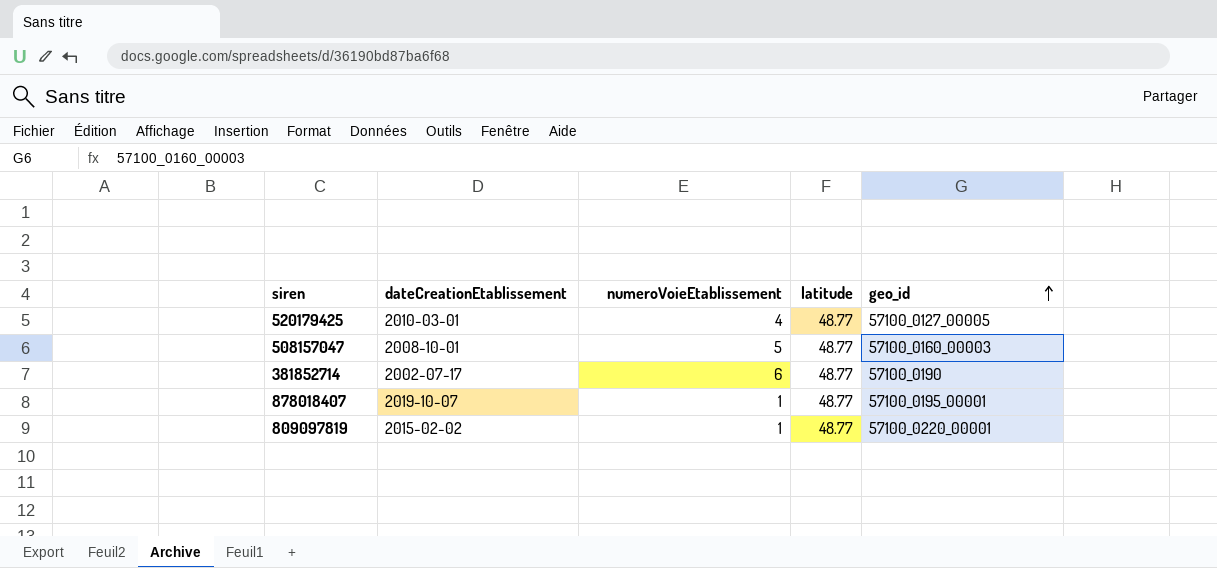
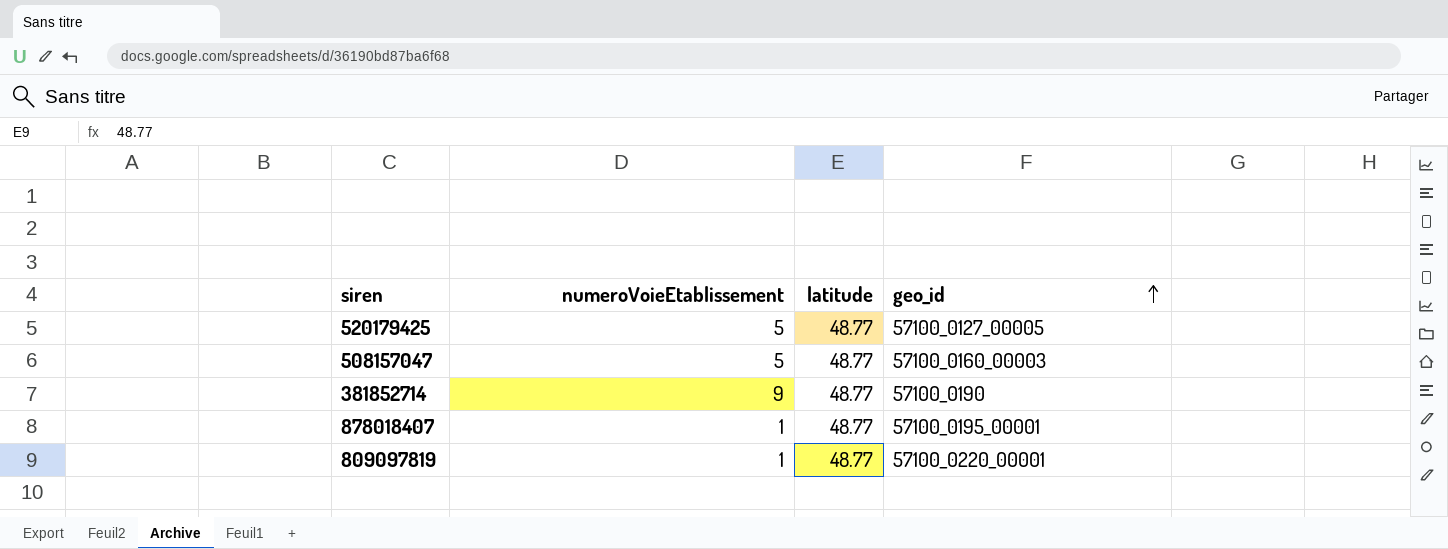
column dateCreationEtablissement | position: 2 -> none
520179425 | numeroVoieEtablissement: 4 -> 5
381852714 | numeroVoieEtablissement: 6 -> 9

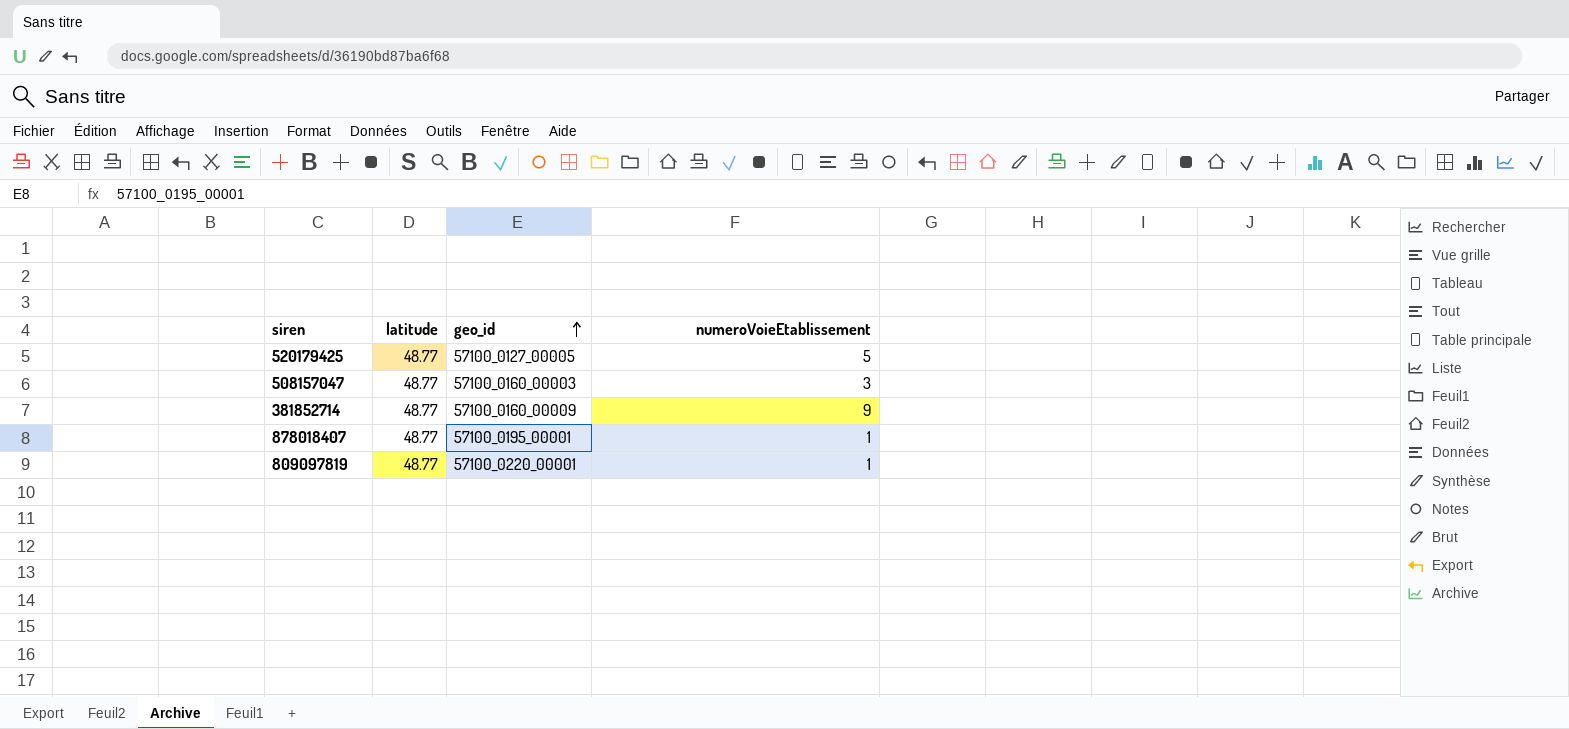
column numeroVoieEtablissement | position: 2 -> 4
508157047 | numeroVoieEtablissement: 5 -> 3
381852714 | geo_id: 57100_0190 -> 57100_0160_00009

